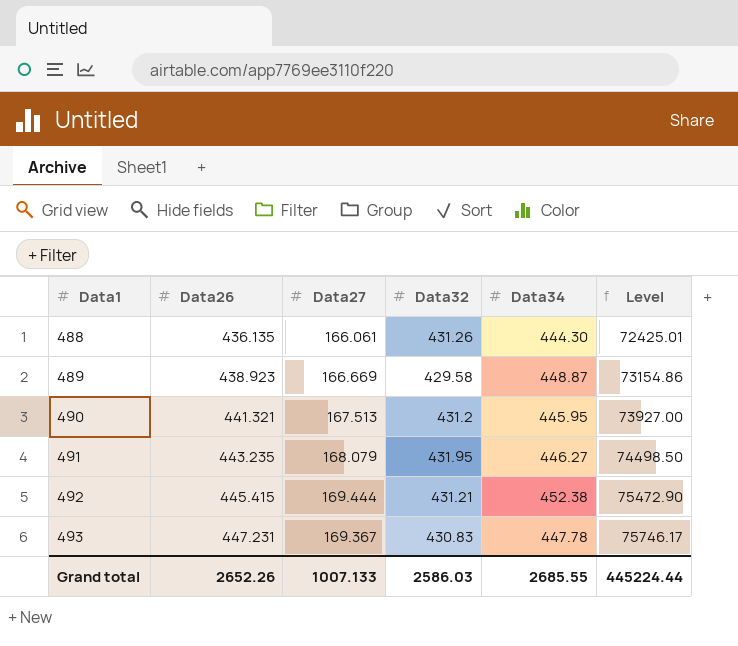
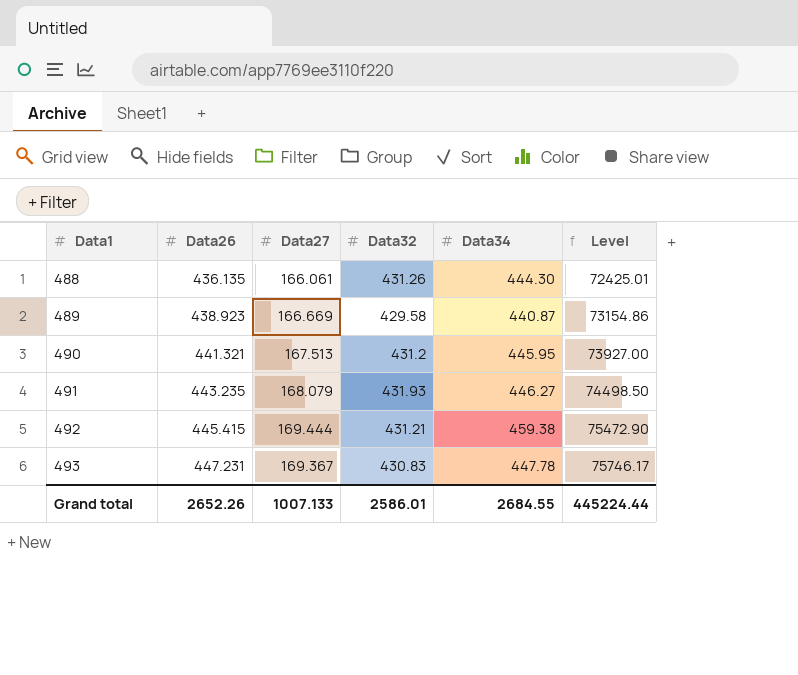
489 | Data34: 448.87 -> 440.87
491 | Data32: 431.95 -> 431.93
492 | Data34: 452.38 -> 459.38
Grand total | Data32: 2586.03 -> 2586.01
Grand total | Data34: 2685.55 -> 2684.55

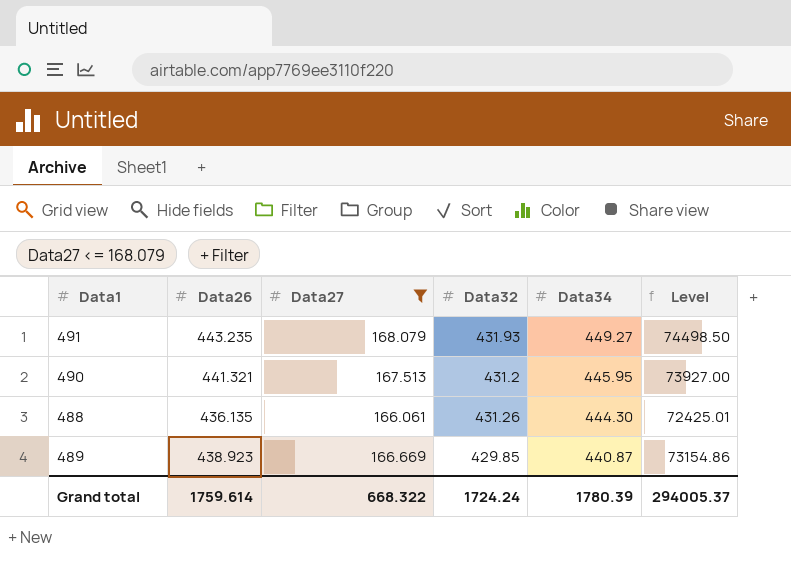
filter: none -> Data27 <= 168.079
row order: Data1 ascending -> Data34 descending
491 | Data34: 446.27 -> 449.27
489 | Data32: 429.58 -> 429.85
Grand total | Data26: 2652.26 -> 1759.614
Grand total | Data27: 1007.133 -> 668.322
Grand total | Data32: 2586.01 -> 1724.24
Grand total | Data34: 2684.55 -> 1780.39
Grand total | Level: 445224.44 -> 294005.37

